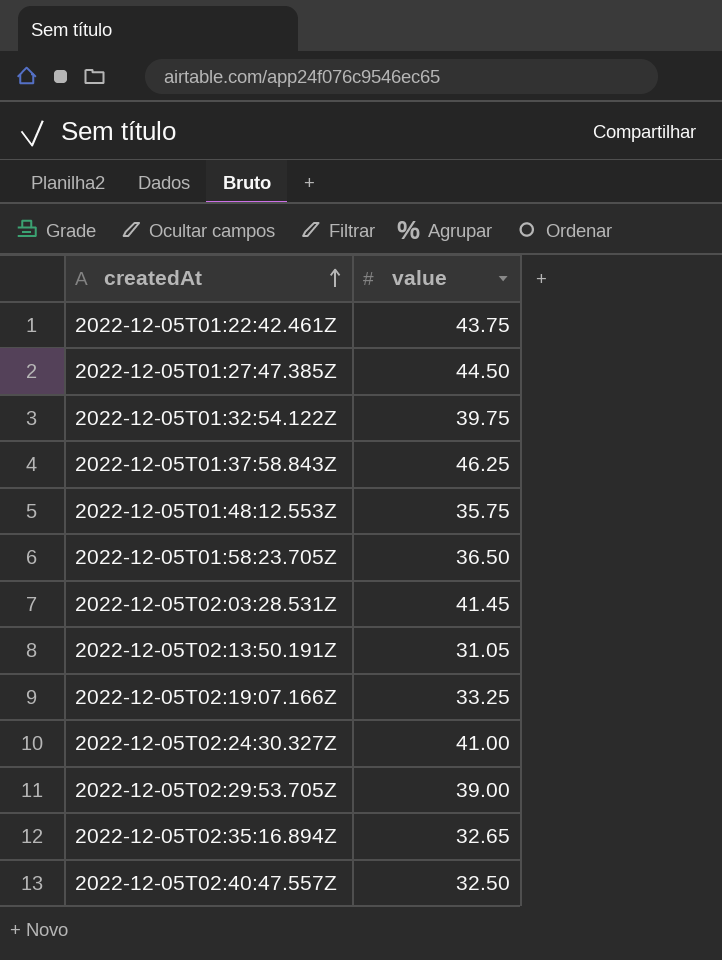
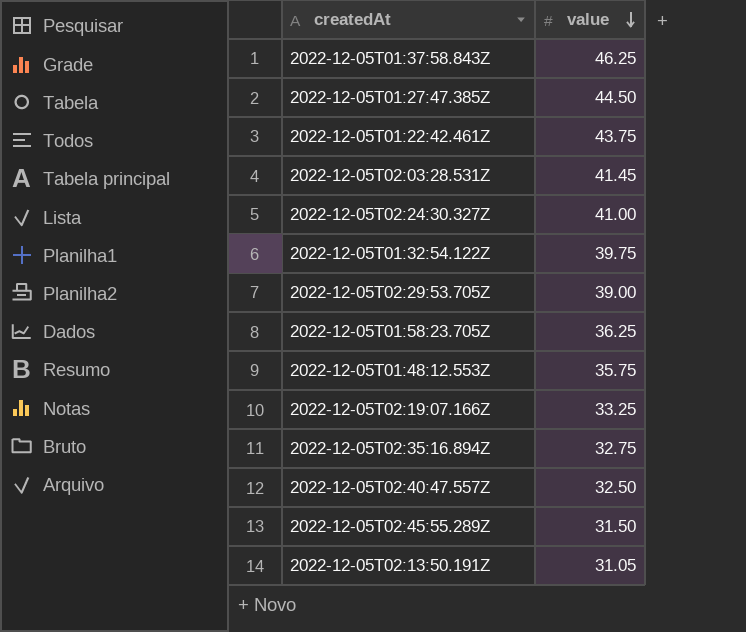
row order: createdAt ascending -> value descending
2022-12-05T01:58:23.705Z | value: 36.50 -> 36.25
2022-12-05T02:35:16.894Z | value: 32.65 -> 32.75
row 2022-12-05T02:45:55.289Z: none -> 31.50

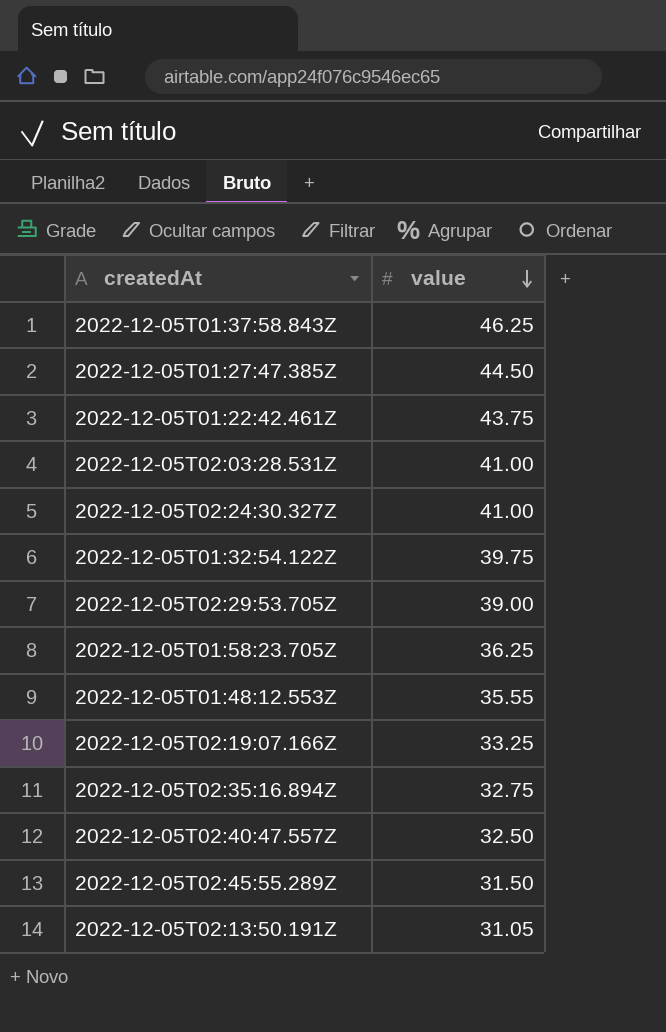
2022-12-05T02:03:28.531Z | value: 41.45 -> 41.00
2022-12-05T01:48:12.553Z | value: 35.75 -> 35.55

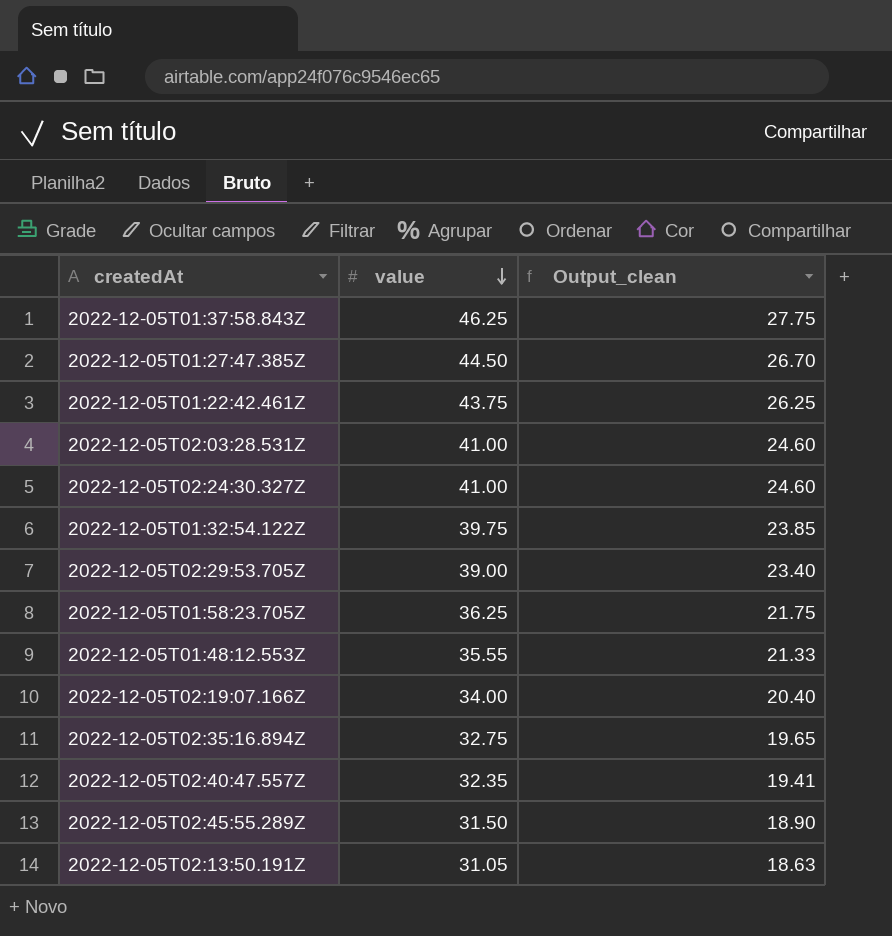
column Output_clean | formula: none -> [value] * 0.6
2022-12-05T02:19:07.166Z | value: 33.25 -> 34.00
2022-12-05T02:40:47.557Z | value: 32.50 -> 32.35

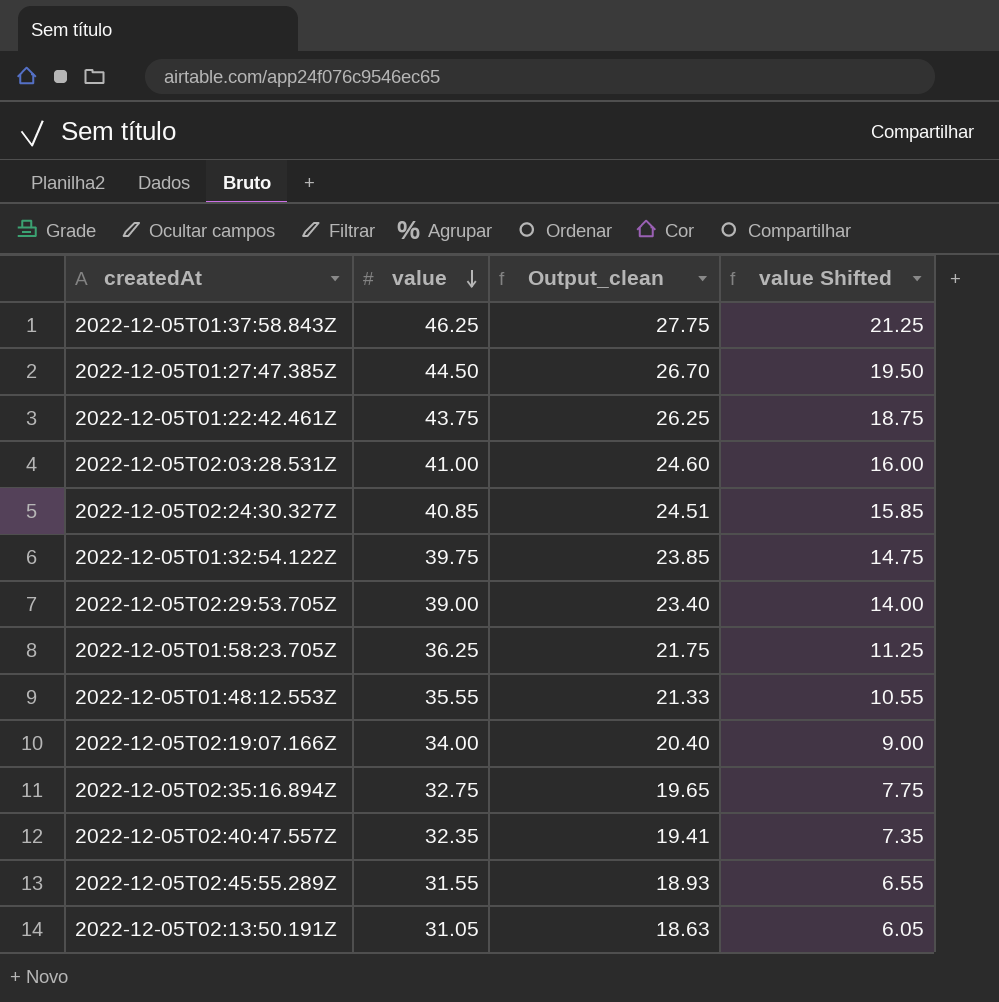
column value Shifted | formula: none -> [value] - 25
2022-12-05T02:24:30.327Z | value: 41.00 -> 40.85
2022-12-05T02:24:30.327Z | Output_clean: 24.60 -> 24.51
2022-12-05T02:45:55.289Z | value: 31.50 -> 31.55
2022-12-05T02:45:55.289Z | Output_clean: 18.90 -> 18.93

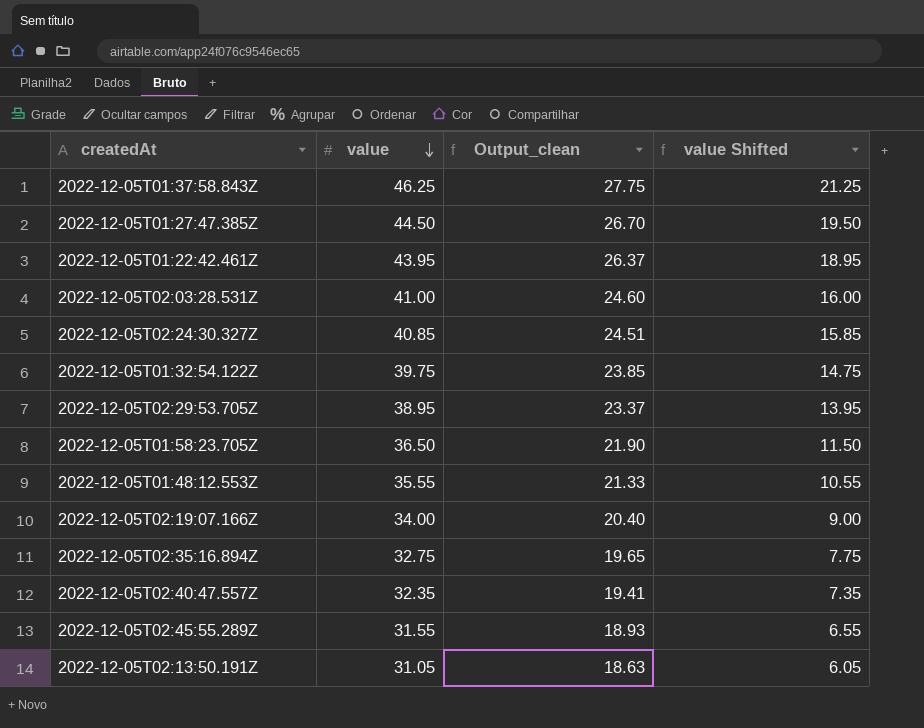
2022-12-05T01:22:42.461Z | value: 43.75 -> 43.95
2022-12-05T01:22:42.461Z | Output_clean: 26.25 -> 26.37
2022-12-05T01:22:42.461Z | value Shifted: 18.75 -> 18.95
2022-12-05T02:29:53.705Z | value: 39.00 -> 38.95
2022-12-05T02:29:53.705Z | Output_clean: 23.40 -> 23.37
2022-12-05T02:29:53.705Z | value Shifted: 14.00 -> 13.95
2022-12-05T01:58:23.705Z | value: 36.25 -> 36.50
2022-12-05T01:58:23.705Z | Output_clean: 21.75 -> 21.90
2022-12-05T01:58:23.705Z | value Shifted: 11.25 -> 11.50

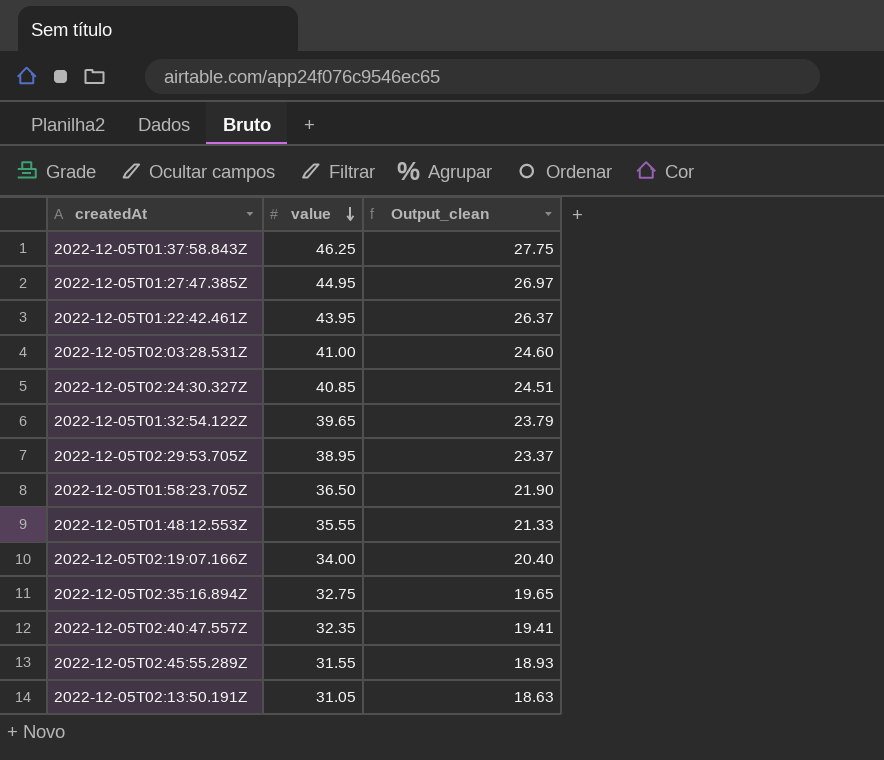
column value Shifted | formula: [value] - 25 -> none
2022-12-05T01:27:47.385Z | value: 44.50 -> 44.95
2022-12-05T01:27:47.385Z | Output_clean: 26.70 -> 26.97
2022-12-05T01:32:54.122Z | value: 39.75 -> 39.65
2022-12-05T01:32:54.122Z | Output_clean: 23.85 -> 23.79

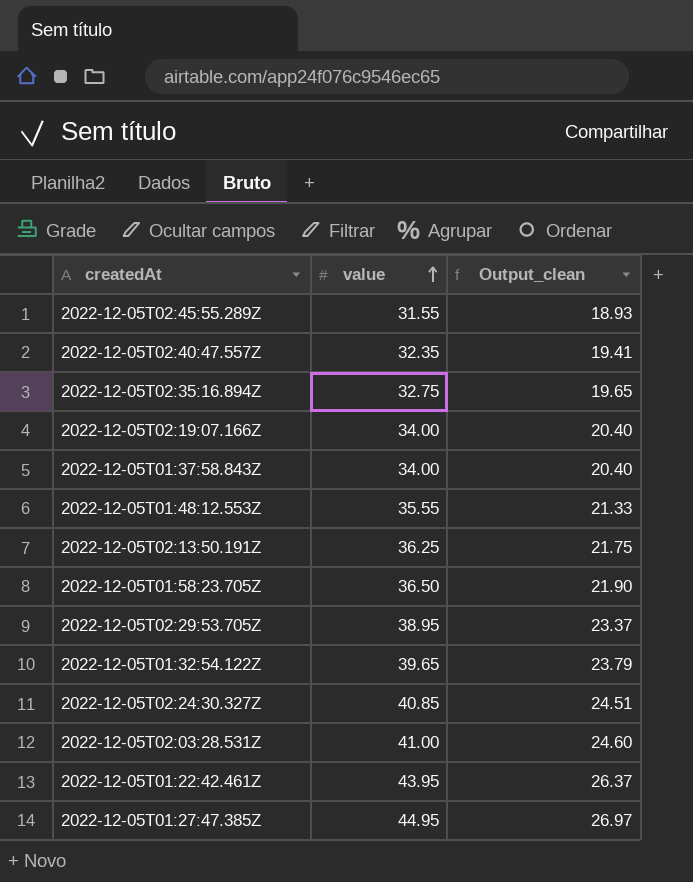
row order: value descending -> value ascending
2022-12-05T01:37:58.843Z | value: 46.25 -> 34.00
2022-12-05T01:37:58.843Z | Output_clean: 27.75 -> 20.40
2022-12-05T02:13:50.191Z | value: 31.05 -> 36.25
2022-12-05T02:13:50.191Z | Output_clean: 18.63 -> 21.75

